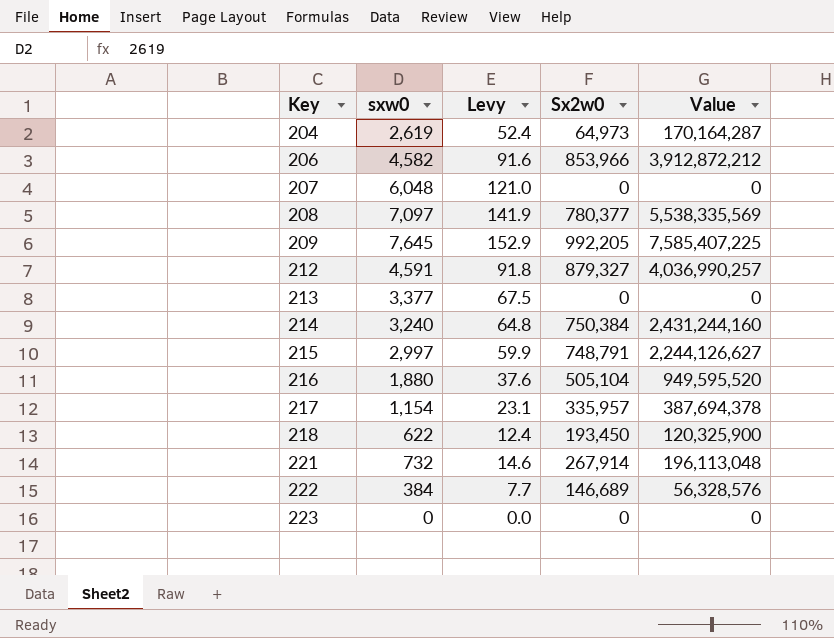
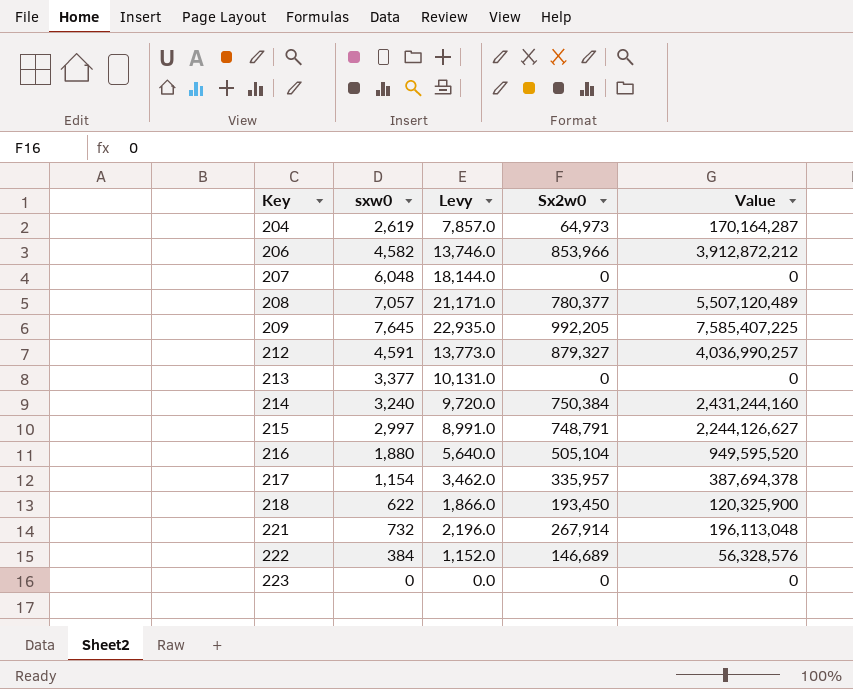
column Levy | formula: [sxw0] * 0.02 -> [sxw0] * 3
208 | sxw0: 7,097 -> 7,057
208 | Value: 5,538,335,569 -> 5,507,120,489

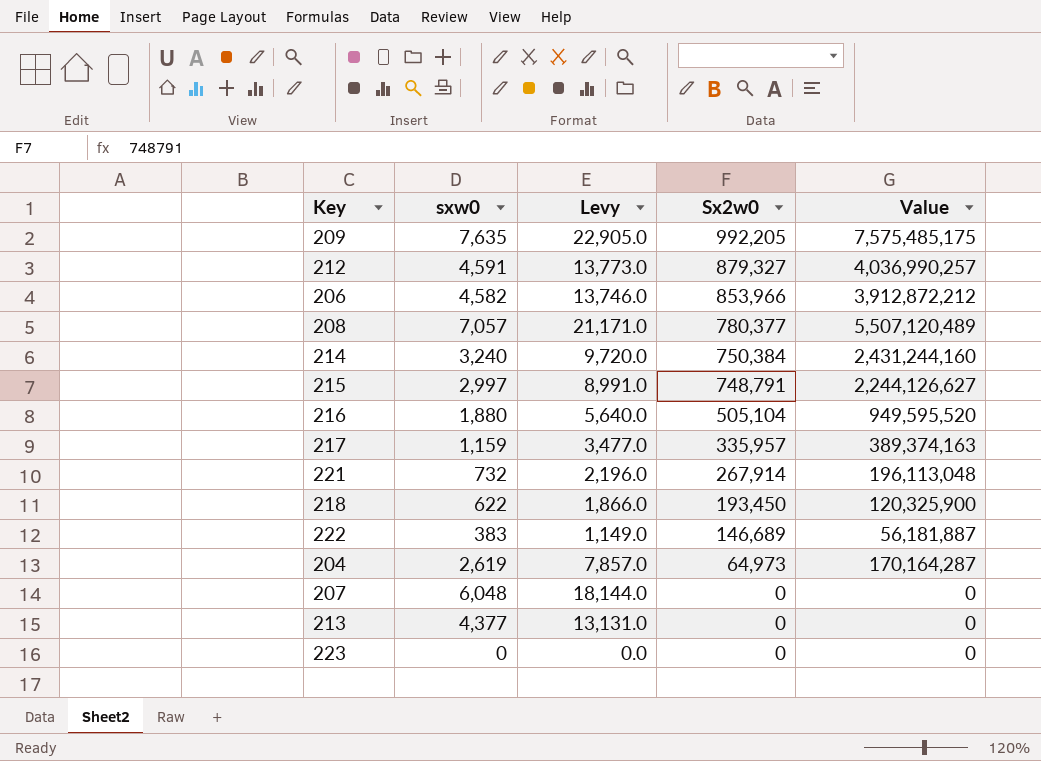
row order: Key ascending -> Sx2w0 descending
209 | sxw0: 7,645 -> 7,635
209 | Levy: 22,935.0 -> 22,905.0
209 | Value: 7,585,407,225 -> 7,575,485,175
217 | sxw0: 1,154 -> 1,159
217 | Levy: 3,462.0 -> 3,477.0
217 | Value: 387,694,378 -> 389,374,163
222 | sxw0: 384 -> 383
222 | Levy: 1,152.0 -> 1,149.0
222 | Value: 56,328,576 -> 56,181,887
213 | sxw0: 3,377 -> 4,377
213 | Levy: 10,131.0 -> 13,131.0

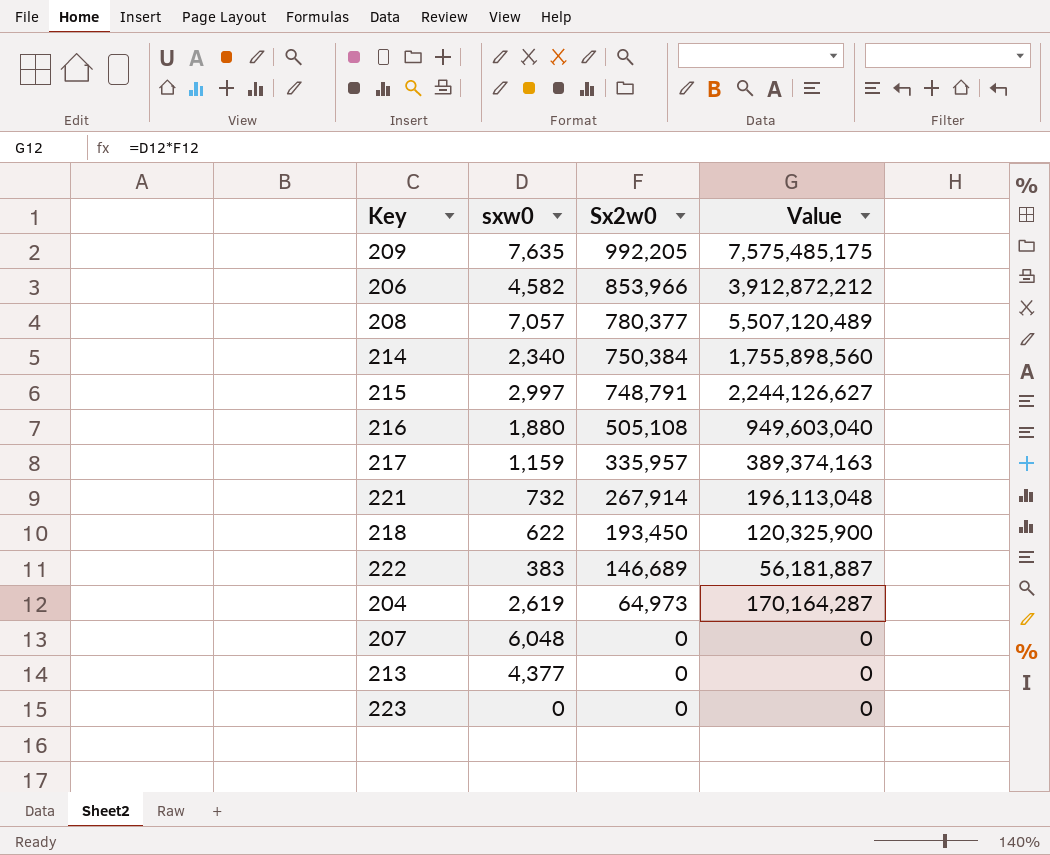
column Levy | formula: [sxw0] * 3 -> none
row 212: 4,591 | 13,773.0 | 879,327 | 4,036,990,257 -> none
214 | sxw0: 3,240 -> 2,340
214 | Value: 2,431,244,160 -> 1,755,898,560
216 | Sx2w0: 505,104 -> 505,108
216 | Value: 949,595,520 -> 949,603,040

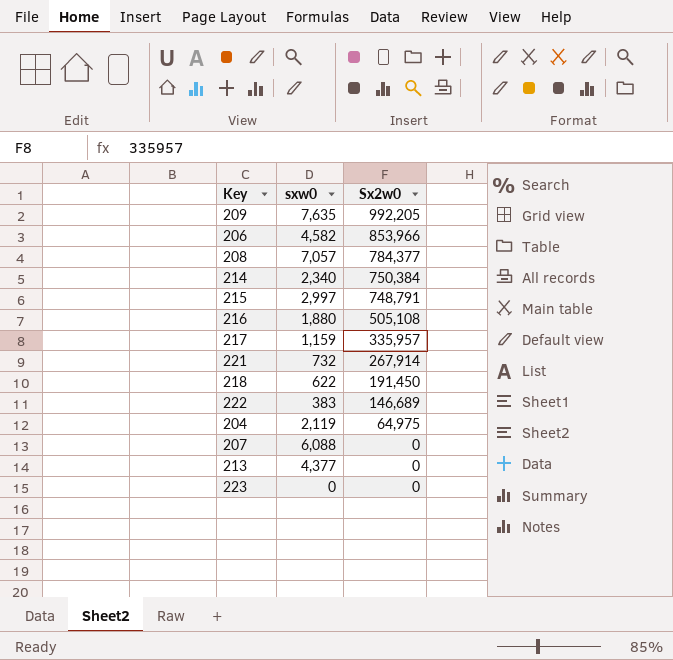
column Value | formula: [sxw0] * [Sx2w0] -> none
208 | Sx2w0: 780,377 -> 784,377
218 | Sx2w0: 193,450 -> 191,450
204 | sxw0: 2,619 -> 2,119
204 | Sx2w0: 64,973 -> 64,975
207 | sxw0: 6,048 -> 6,088

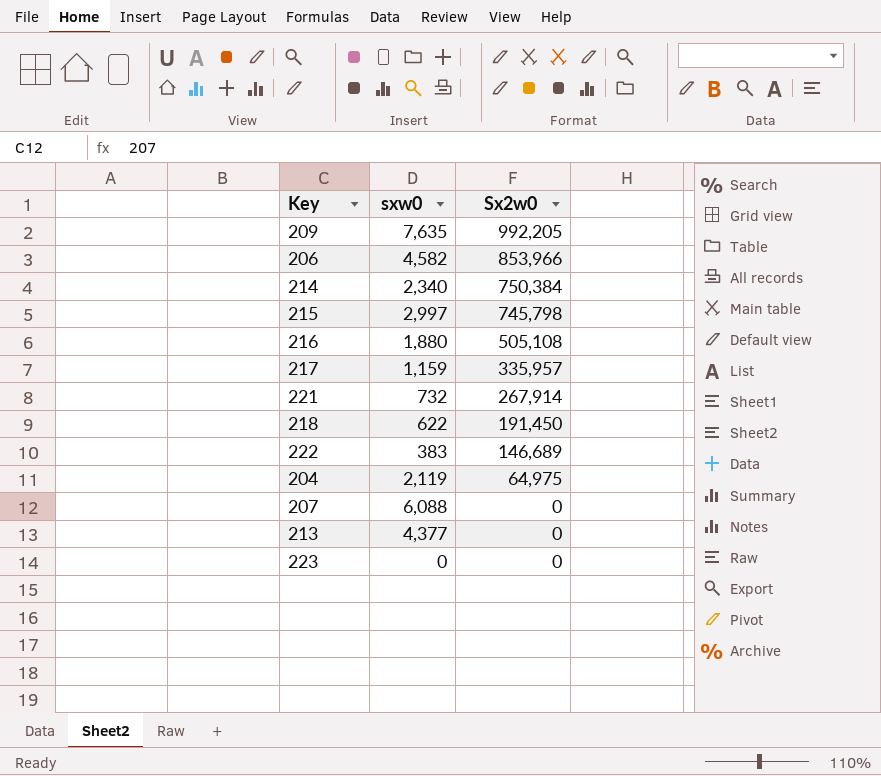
row 208: 7,057 | 784,377 -> none
215 | Sx2w0: 748,791 -> 745,798

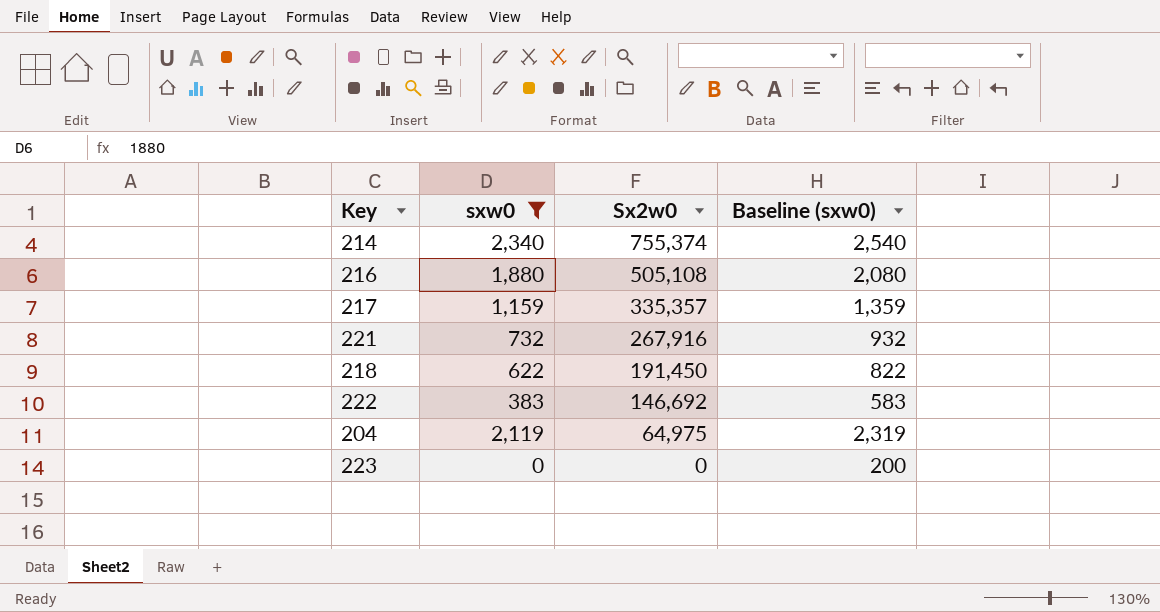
filter: none -> sxw0 <= 2,340
column Baseline (sxw0) | formula: none -> [sxw0] + 200
214 | Sx2w0: 750,384 -> 755,374
217 | Sx2w0: 335,957 -> 335,357
221 | Sx2w0: 267,914 -> 267,916
222 | Sx2w0: 146,689 -> 146,692

